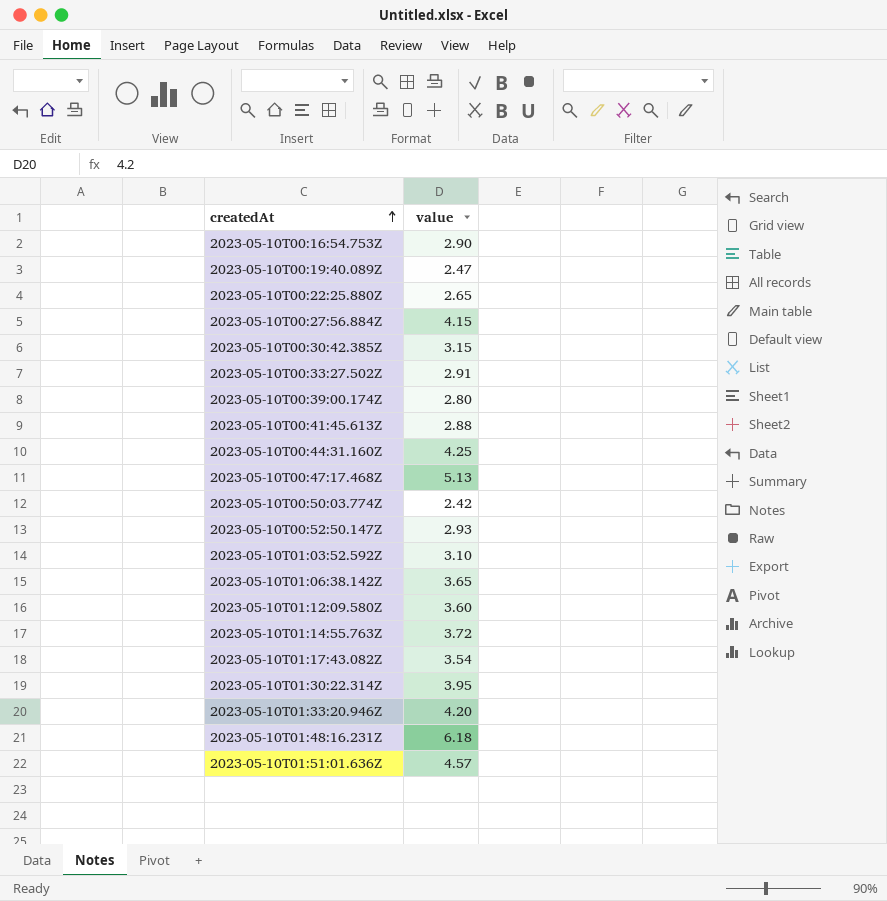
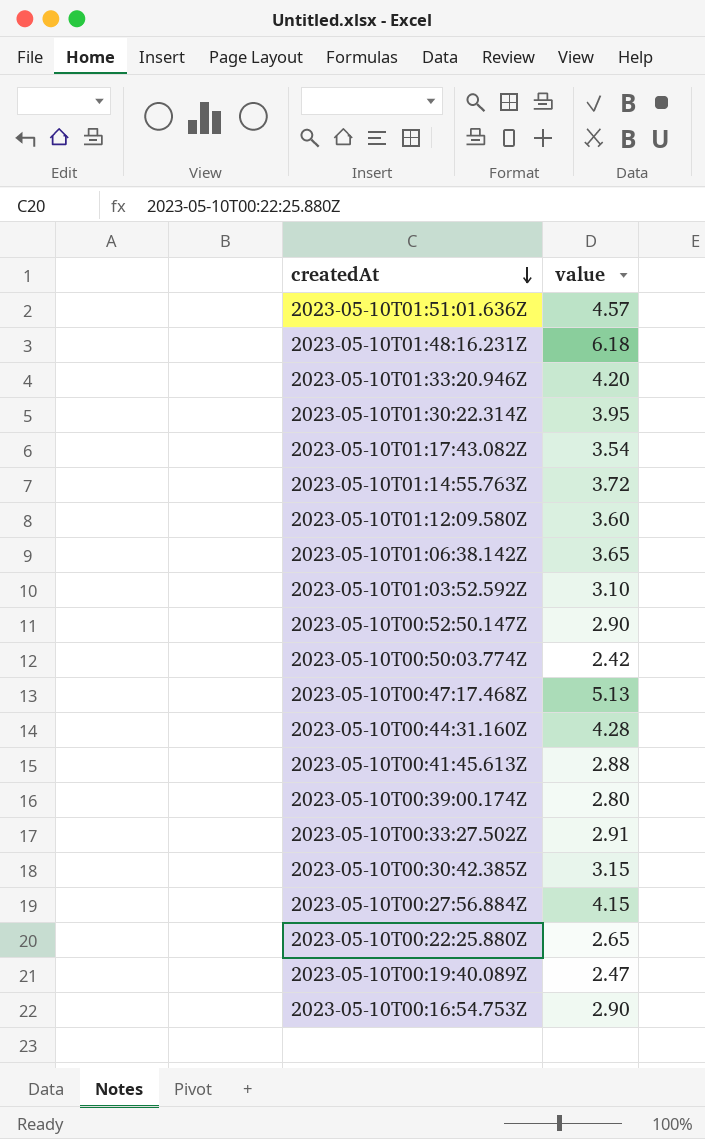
row order: createdAt ascending -> createdAt descending
2023-05-10T00:52:50.147Z | value: 2.93 -> 2.90
2023-05-10T00:44:31.160Z | value: 4.25 -> 4.28

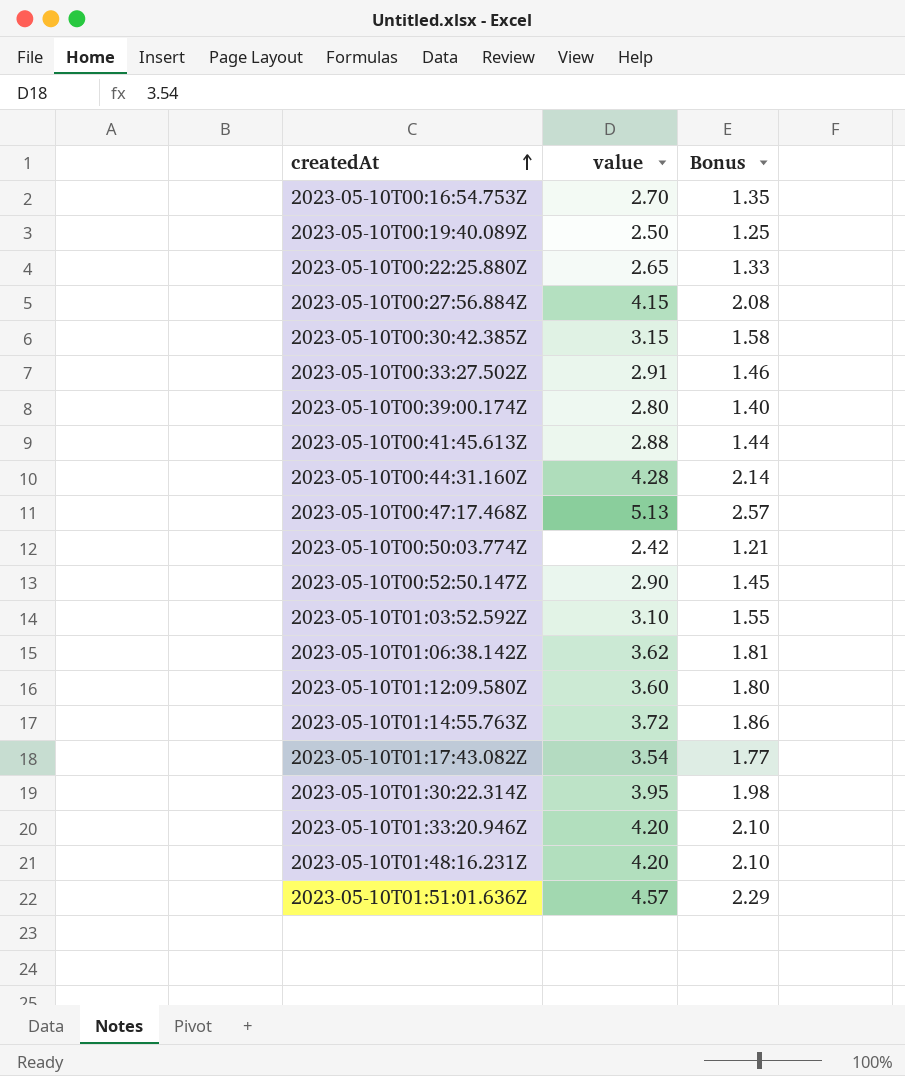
row order: createdAt descending -> createdAt ascending
column Bonus | formula: none -> [value] * 0.5
2023-05-10T00:16:54.753Z | value: 2.90 -> 2.70
2023-05-10T00:19:40.089Z | value: 2.47 -> 2.50
2023-05-10T01:06:38.142Z | value: 3.65 -> 3.62
2023-05-10T01:48:16.231Z | value: 6.18 -> 4.20

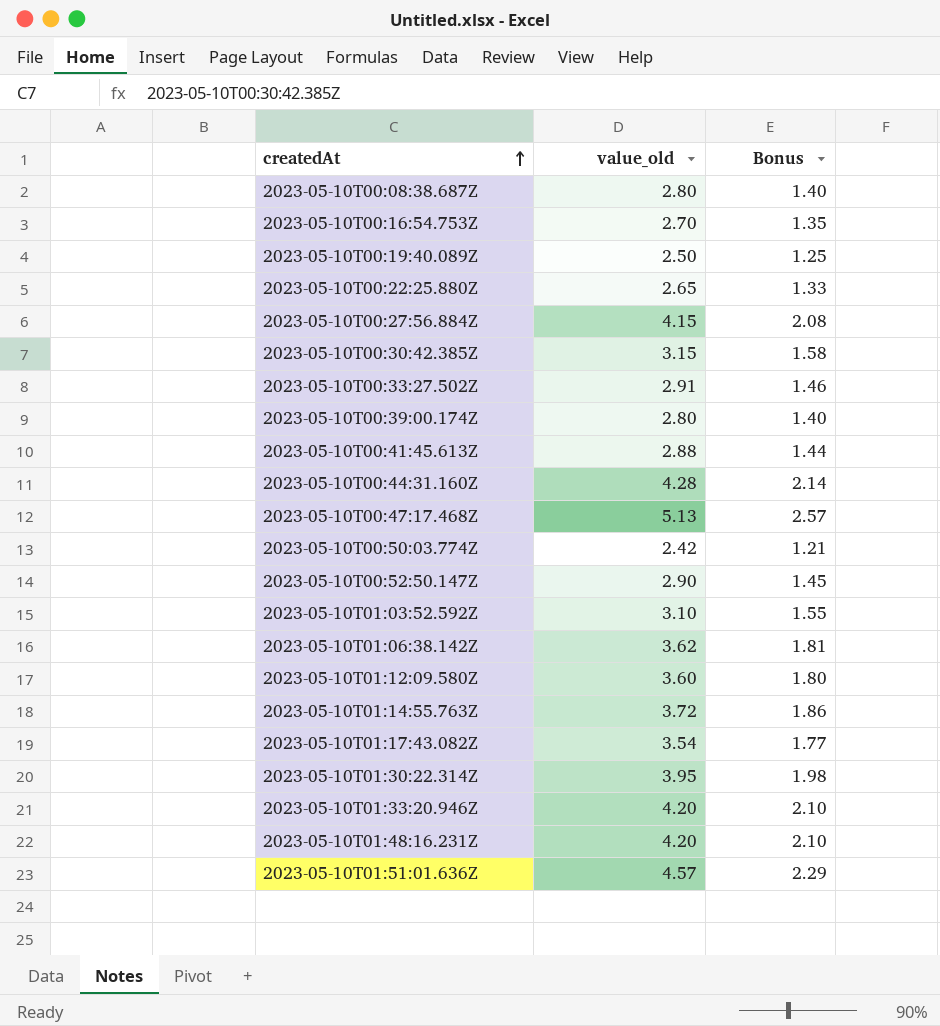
column name: value -> value_old
row 2023-05-10T00:08:38.687Z: none -> 2.80 | 1.40

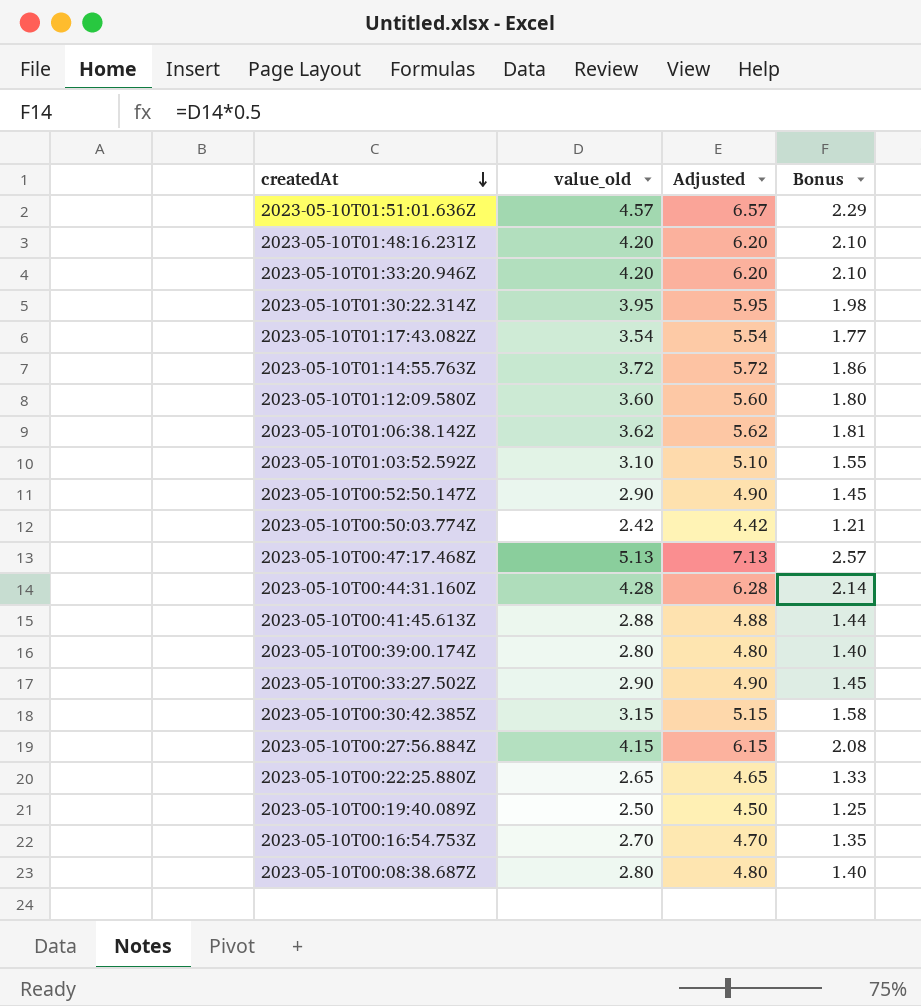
row order: createdAt ascending -> createdAt descending
column Adjusted | formula: none -> [value_old] + 2
2023-05-10T00:33:27.502Z | value_old: 2.91 -> 2.90
2023-05-10T00:33:27.502Z | Bonus: 1.46 -> 1.45

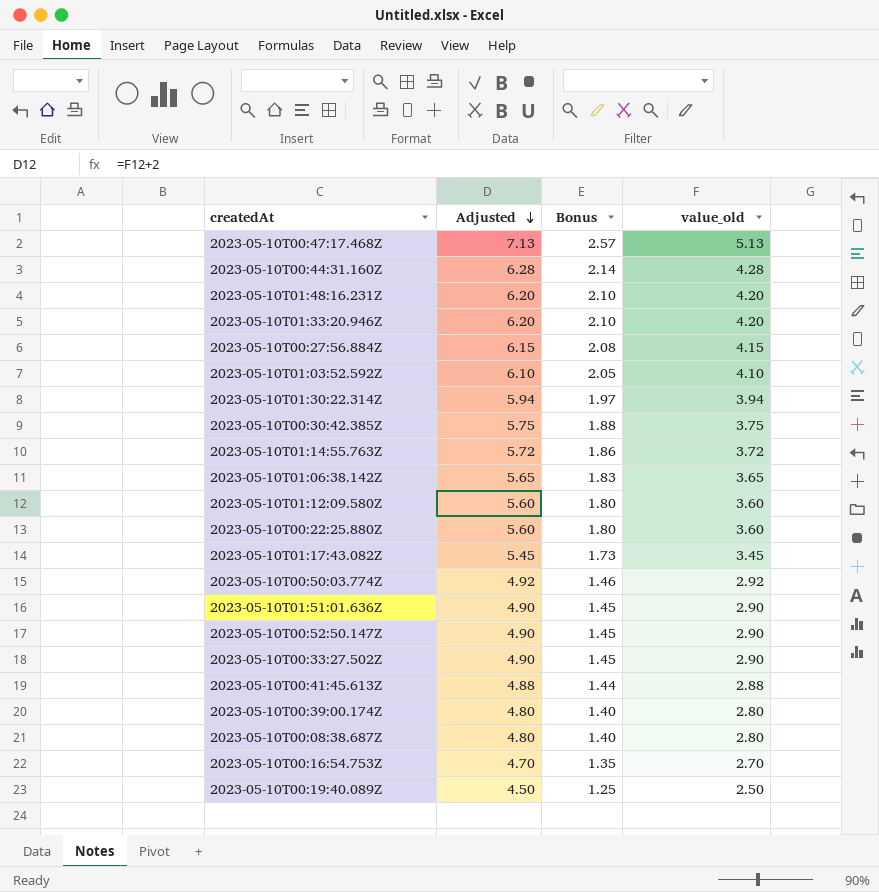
row order: createdAt descending -> Adjusted descending
column value_old | position: 2 -> 4
2023-05-10T01:03:52.592Z | Adjusted: 5.10 -> 6.10
2023-05-10T01:03:52.592Z | Bonus: 1.55 -> 2.05
2023-05-10T01:03:52.592Z | value_old: 3.10 -> 4.10
2023-05-10T01:30:22.314Z | Adjusted: 5.95 -> 5.94
2023-05-10T01:30:22.314Z | Bonus: 1.98 -> 1.97
2023-05-10T01:30:22.314Z | value_old: 3.95 -> 3.94
2023-05-10T00:30:42.385Z | Adjusted: 5.15 -> 5.75
2023-05-10T00:30:42.385Z | Bonus: 1.58 -> 1.88
2023-05-10T00:30:42.385Z | value_old: 3.15 -> 3.75
2023-05-10T01:06:38.142Z | Adjusted: 5.62 -> 5.65
2023-05-10T01:06:38.142Z | Bonus: 1.81 -> 1.83
2023-05-10T01:06:38.142Z | value_old: 3.62 -> 3.65
2023-05-10T00:22:25.880Z | Adjusted: 4.65 -> 5.60
2023-05-10T00:22:25.880Z | Bonus: 1.33 -> 1.80
2023-05-10T00:22:25.880Z | value_old: 2.65 -> 3.60
2023-05-10T01:17:43.082Z | Adjusted: 5.54 -> 5.45
2023-05-10T01:17:43.082Z | Bonus: 1.77 -> 1.73
2023-05-10T01:17:43.082Z | value_old: 3.54 -> 3.45
2023-05-10T00:50:03.774Z | Adjusted: 4.42 -> 4.92
2023-05-10T00:50:03.774Z | Bonus: 1.21 -> 1.46
2023-05-10T00:50:03.774Z | value_old: 2.42 -> 2.92
2023-05-10T01:51:01.636Z | Adjusted: 6.57 -> 4.90
2023-05-10T01:51:01.636Z | Bonus: 2.29 -> 1.45
2023-05-10T01:51:01.636Z | value_old: 4.57 -> 2.90

